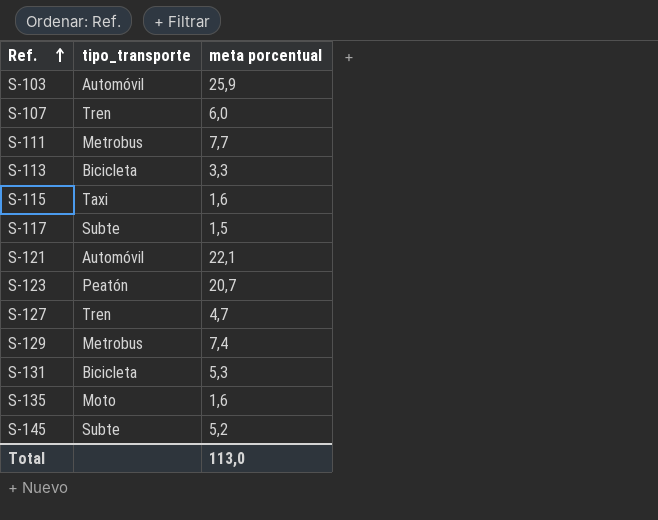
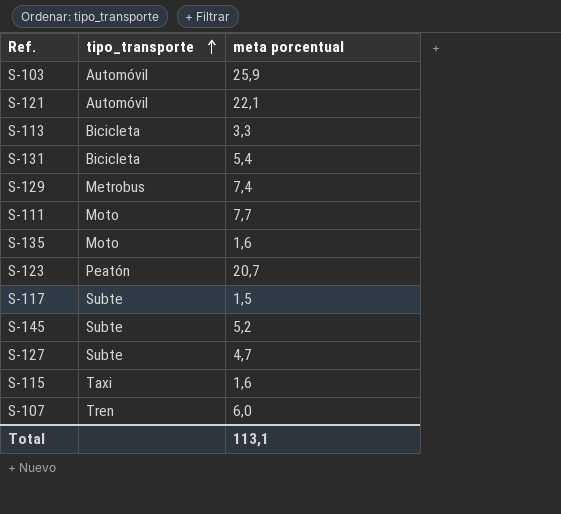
row order: Ref. ascending -> tipo_transporte ascending
S-131 | meta porcentual: 5,3 -> 5,4
S-111 | tipo_transporte: Metrobus -> Moto
S-127 | tipo_transporte: Tren -> Subte
Total | meta porcentual: 113,0 -> 113,1

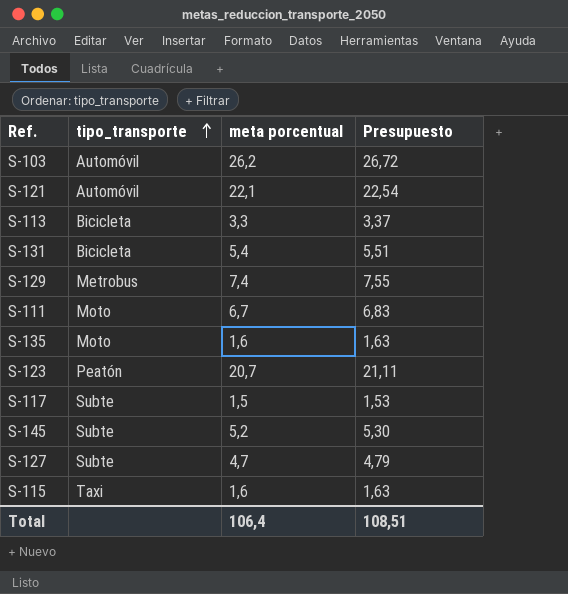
column Presupuesto | formula: none -> [meta porcentual] * 1,02
row S-107: Tren | 6,0 -> none
S-103 | meta porcentual: 25,9 -> 26,2
S-111 | meta porcentual: 7,7 -> 6,7
Total | meta porcentual: 113,1 -> 106,4

